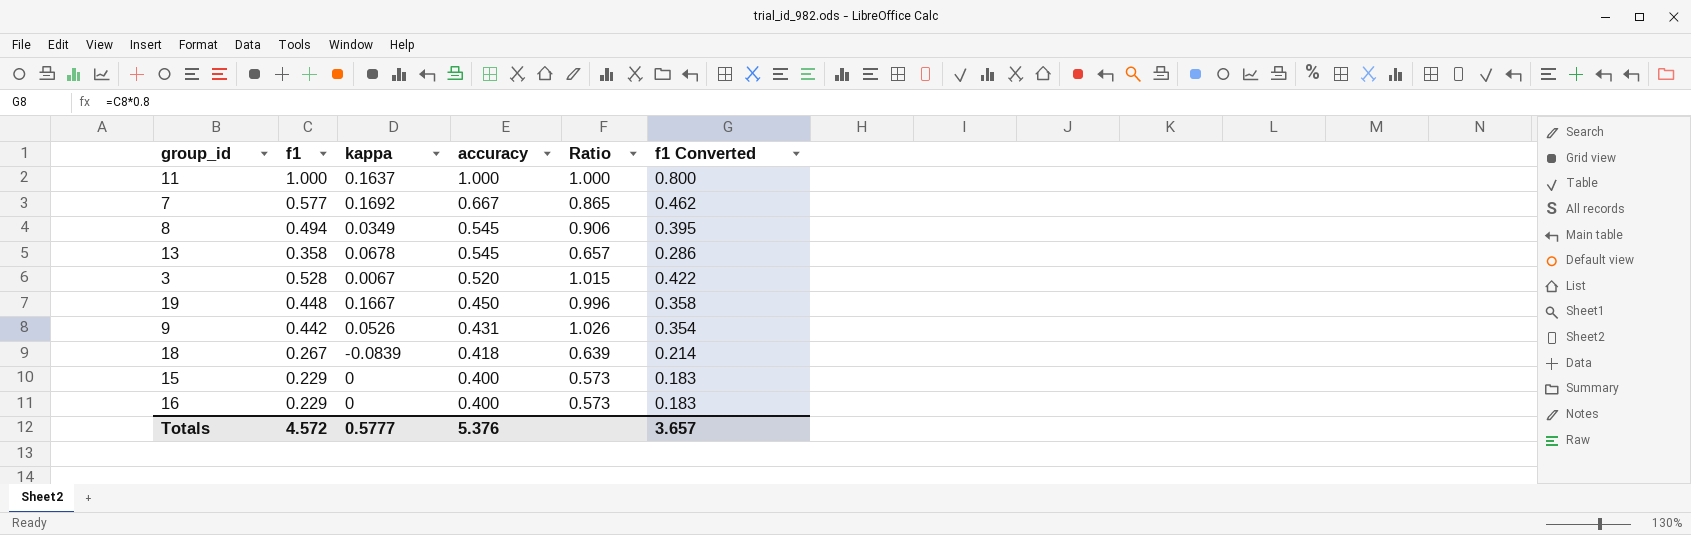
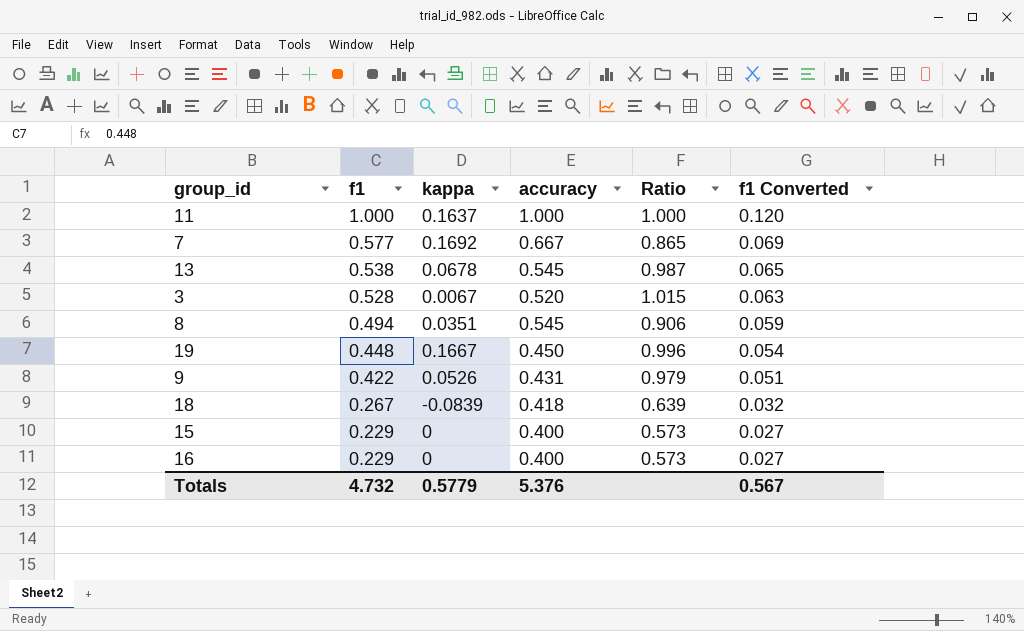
row order: accuracy descending -> f1 descending
column f1 Converted | formula: [f1] * 0.8 -> [f1] * 0.12
13 | f1: 0.358 -> 0.538
13 | Ratio: 0.657 -> 0.987
8 | kappa: 0.0349 -> 0.0351
9 | f1: 0.442 -> 0.422
9 | Ratio: 1.026 -> 0.979
Totals | f1: 4.572 -> 4.732
Totals | kappa: 0.5777 -> 0.5779
Totals | f1 Converted: 3.657 -> 0.567

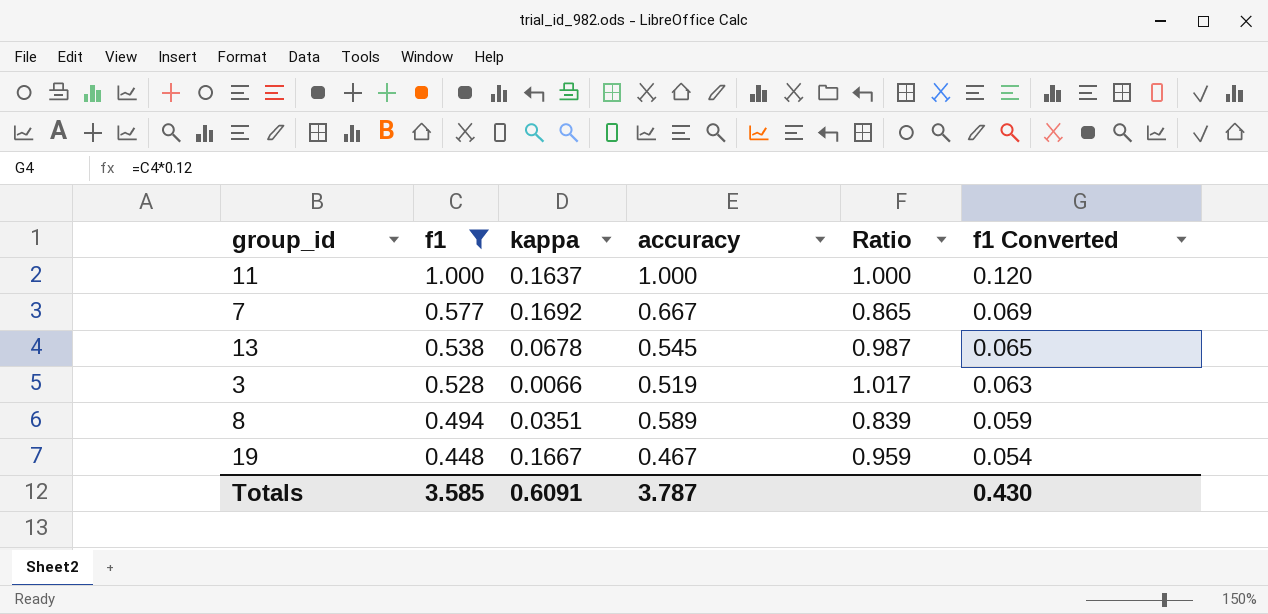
filter: none -> f1 >= 0.448
3 | kappa: 0.0067 -> 0.0066
3 | accuracy: 0.520 -> 0.519
3 | Ratio: 1.015 -> 1.017
8 | accuracy: 0.545 -> 0.589
8 | Ratio: 0.906 -> 0.839
19 | accuracy: 0.450 -> 0.467
19 | Ratio: 0.996 -> 0.959
Totals | f1: 4.732 -> 3.585
Totals | kappa: 0.5779 -> 0.6091
Totals | accuracy: 5.376 -> 3.787
Totals | f1 Converted: 0.567 -> 0.430

